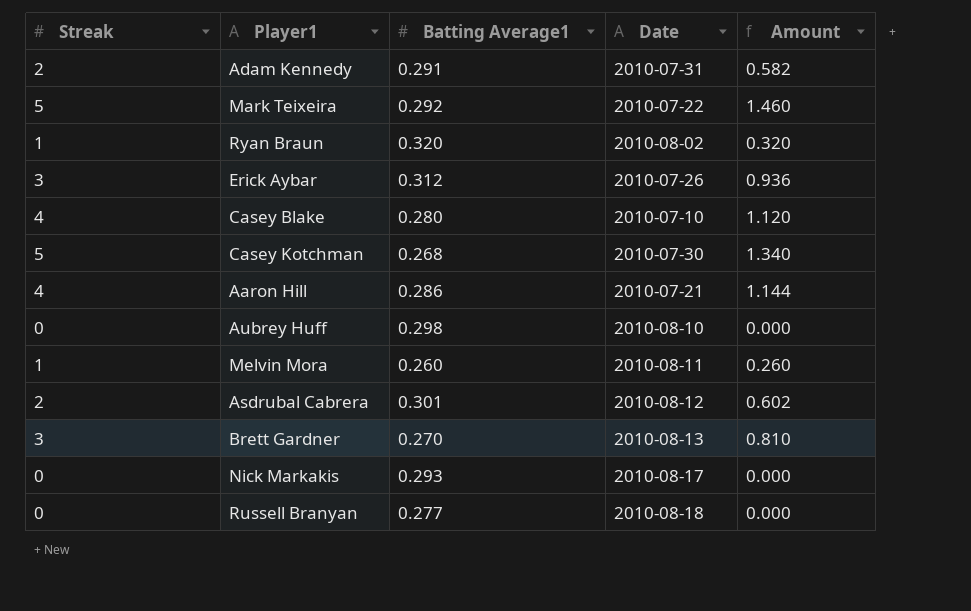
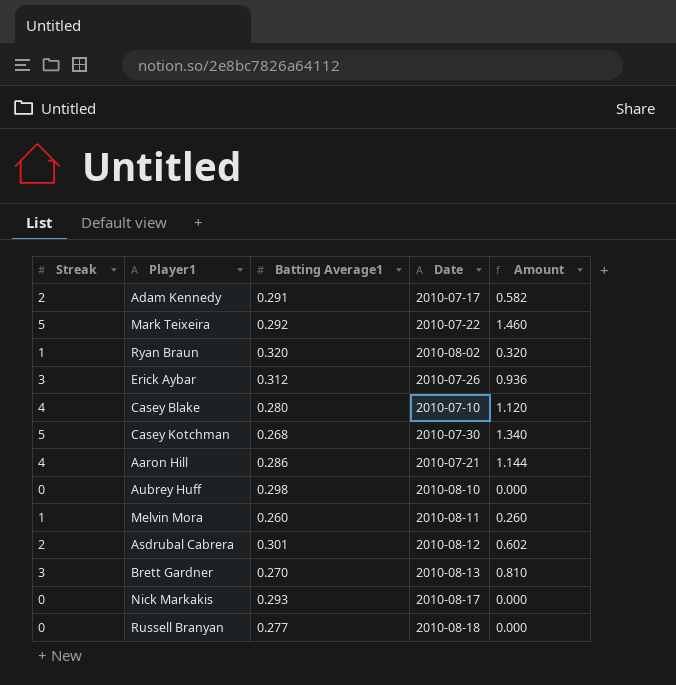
Adam Kennedy | Date: 2010-07-31 -> 2010-07-17

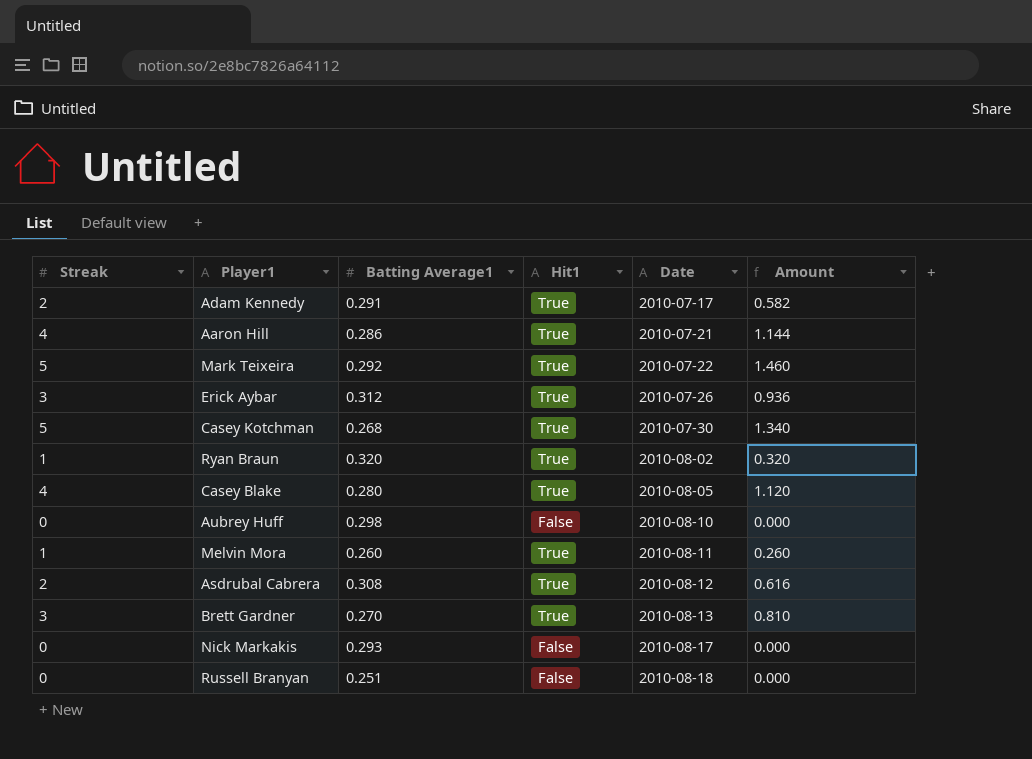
row order: none -> Date ascending
column Hit1 | position: none -> 4
Casey Blake | Date: 2010-07-10 -> 2010-08-05
Asdrubal Cabrera | Batting Average1: 0.301 -> 0.308
Asdrubal Cabrera | Amount: 0.602 -> 0.616
Russell Branyan | Batting Average1: 0.277 -> 0.251

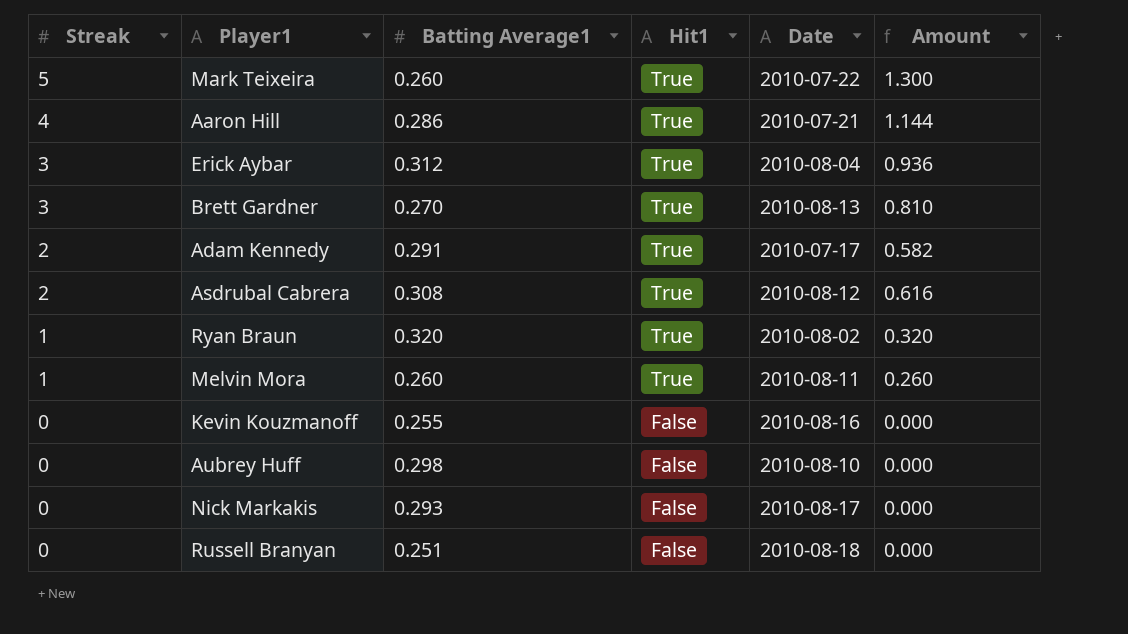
row order: Date ascending -> Streak descending
row Casey Kotchman: 5 | 0.268 | True | 2010-07-30 | 1.340 -> none
row Casey Blake: 4 | 0.280 | True | 2010-08-05 | 1.120 -> none
Mark Teixeira | Batting Average1: 0.292 -> 0.260
Mark Teixeira | Amount: 1.460 -> 1.300
Erick Aybar | Date: 2010-07-26 -> 2010-08-04
row Kevin Kouzmanoff: none -> 0 | 0.255 | False | 2010-08-16 | 0.000

